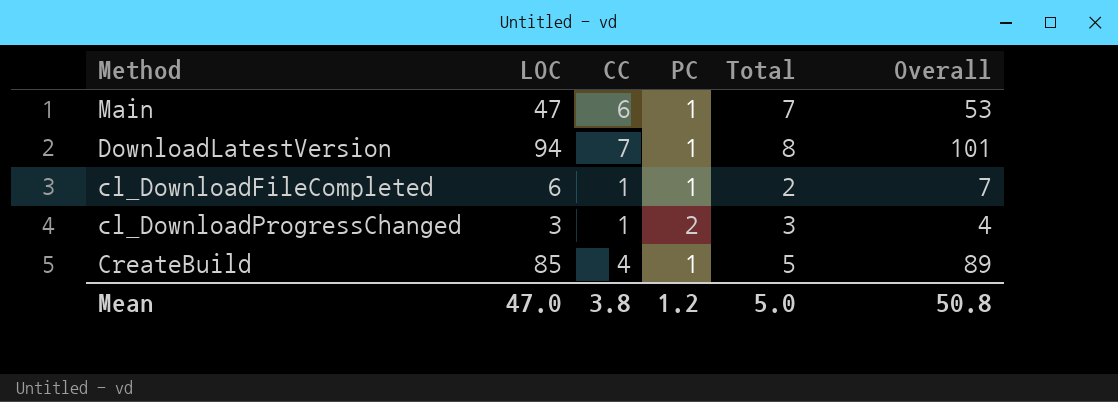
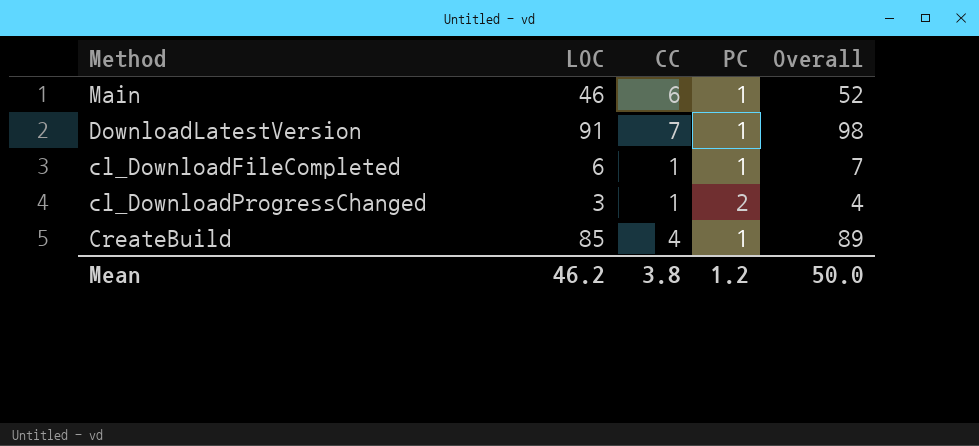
column Total | formula: [CC] + [PC] -> none
Main | LOC: 47 -> 46
Main | Overall: 53 -> 52
DownloadLatestVersion | LOC: 94 -> 91
DownloadLatestVersion | Overall: 101 -> 98
Mean | LOC: 47.0 -> 46.2
Mean | Overall: 50.8 -> 50.0

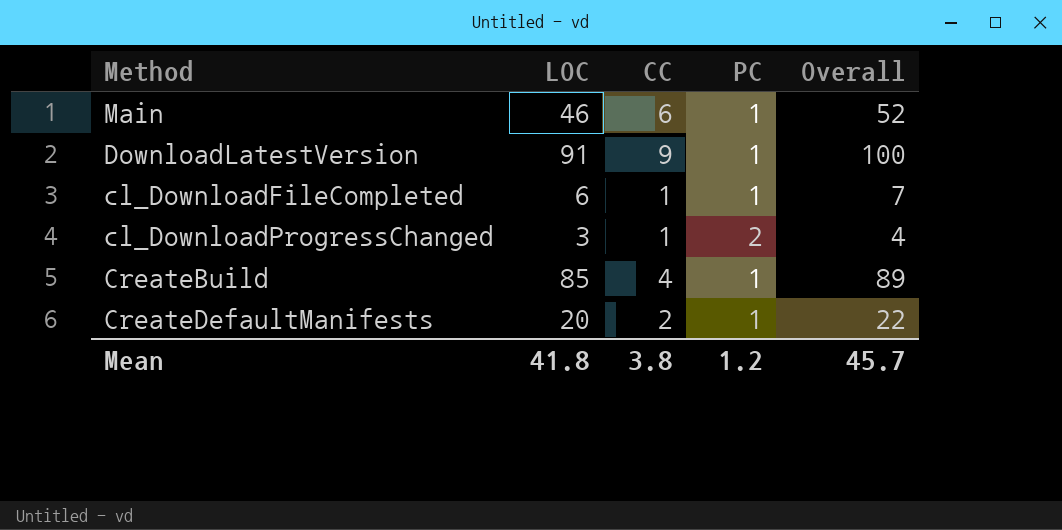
DownloadLatestVersion | CC: 7 -> 9
DownloadLatestVersion | Overall: 98 -> 100
row CreateDefaultManifests: none -> 20 | 2 | 1 | 22
Mean | LOC: 46.2 -> 41.8
Mean | Overall: 50.0 -> 45.7

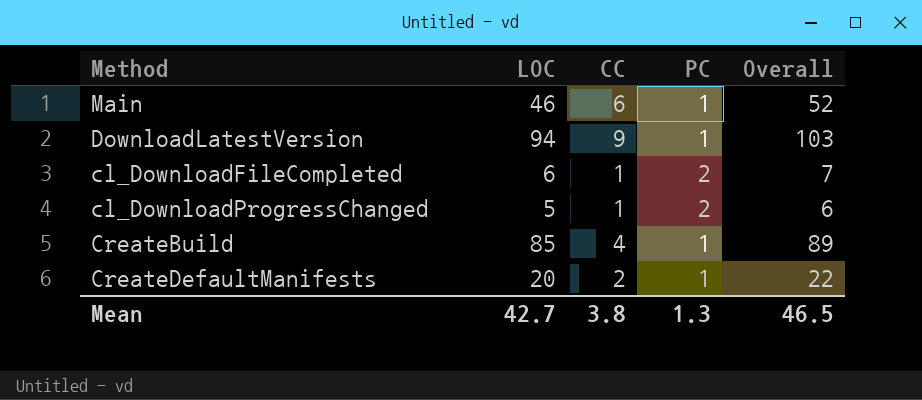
DownloadLatestVersion | LOC: 91 -> 94
DownloadLatestVersion | Overall: 100 -> 103
cl_DownloadFileCompleted | PC: 1 -> 2
cl_DownloadProgressChanged | LOC: 3 -> 5
cl_DownloadProgressChanged | Overall: 4 -> 6
Mean | LOC: 41.8 -> 42.7
Mean | PC: 1.2 -> 1.3
Mean | Overall: 45.7 -> 46.5

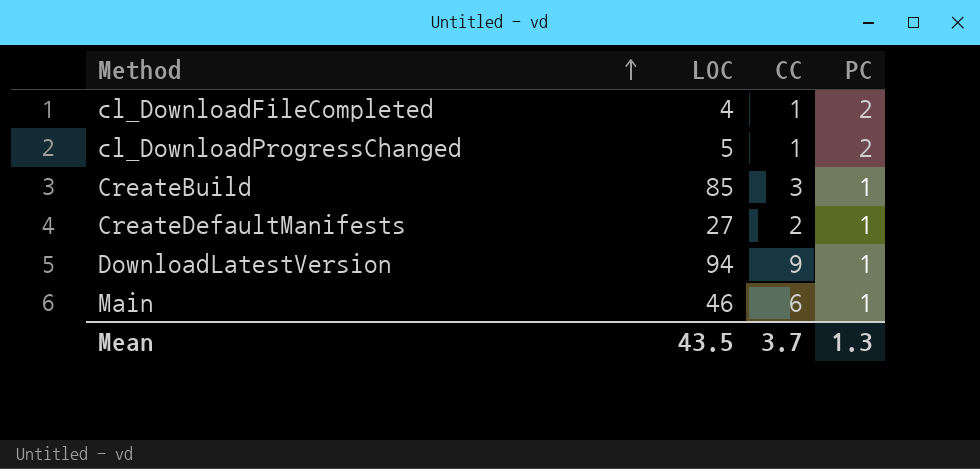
row order: none -> Method ascending
column Overall | formula: [LOC] + [CC] -> none
cl_DownloadFileCompleted | LOC: 6 -> 4
CreateBuild | CC: 4 -> 3
CreateDefaultManifests | LOC: 20 -> 27
Mean | LOC: 42.7 -> 43.5
Mean | CC: 3.8 -> 3.7

